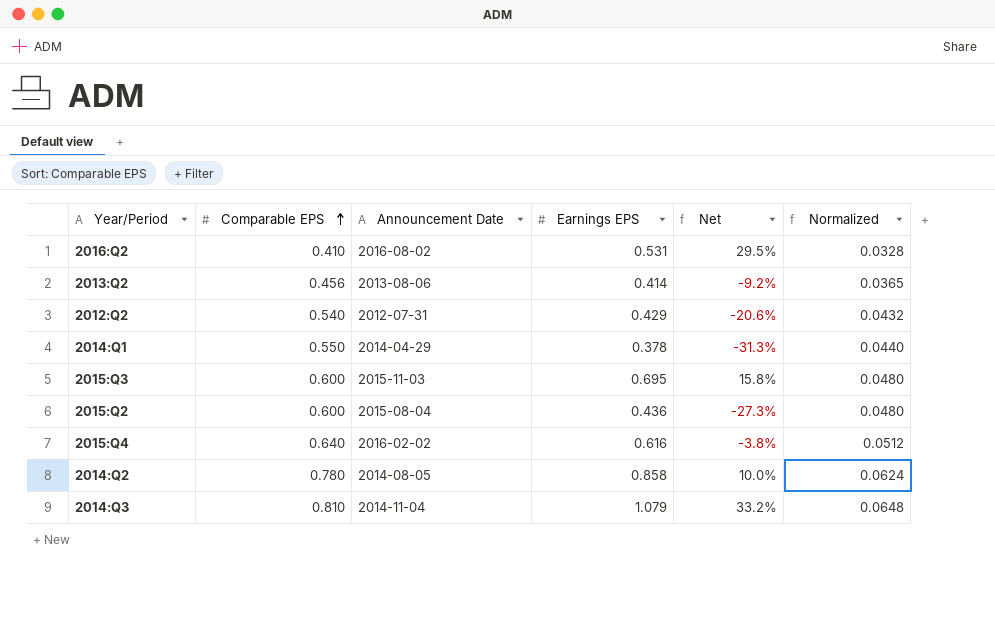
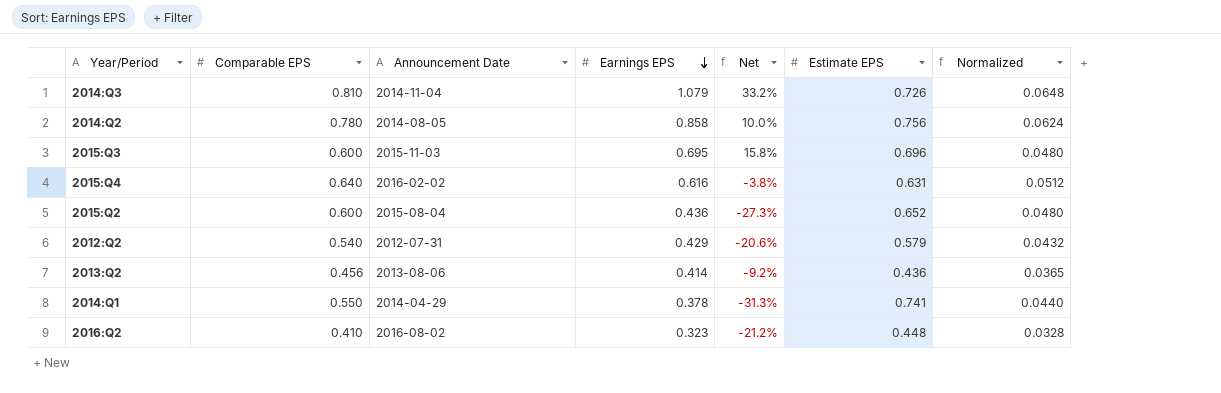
row order: Comparable EPS ascending -> Earnings EPS descending
column Estimate EPS | position: none -> 6
2016:Q2 | Earnings EPS: 0.531 -> 0.323
2016:Q2 | Net: 29.5% -> -21.2%

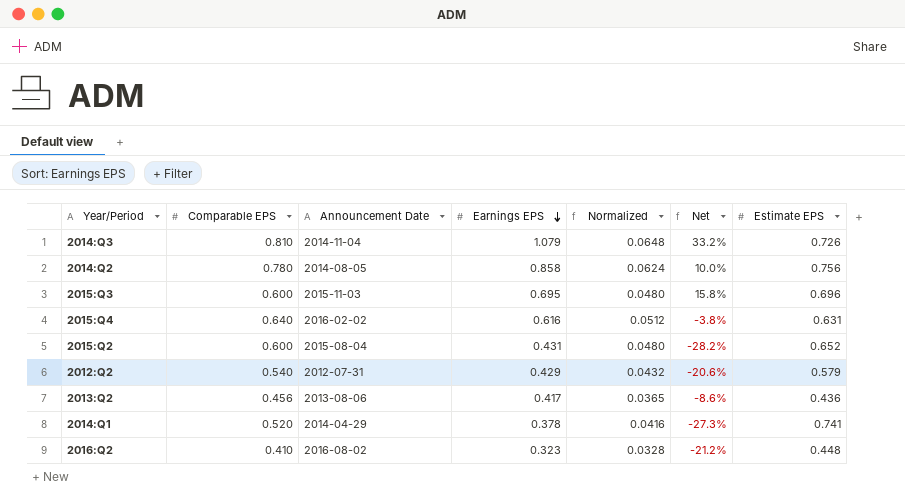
column Normalized | position: 7 -> 5
2015:Q2 | Earnings EPS: 0.436 -> 0.431
2015:Q2 | Net: -27.3% -> -28.2%
2013:Q2 | Earnings EPS: 0.414 -> 0.417
2013:Q2 | Net: -9.2% -> -8.6%
2014:Q1 | Comparable EPS: 0.550 -> 0.520
2014:Q1 | Normalized: 0.0440 -> 0.0416
2014:Q1 | Net: -31.3% -> -27.3%

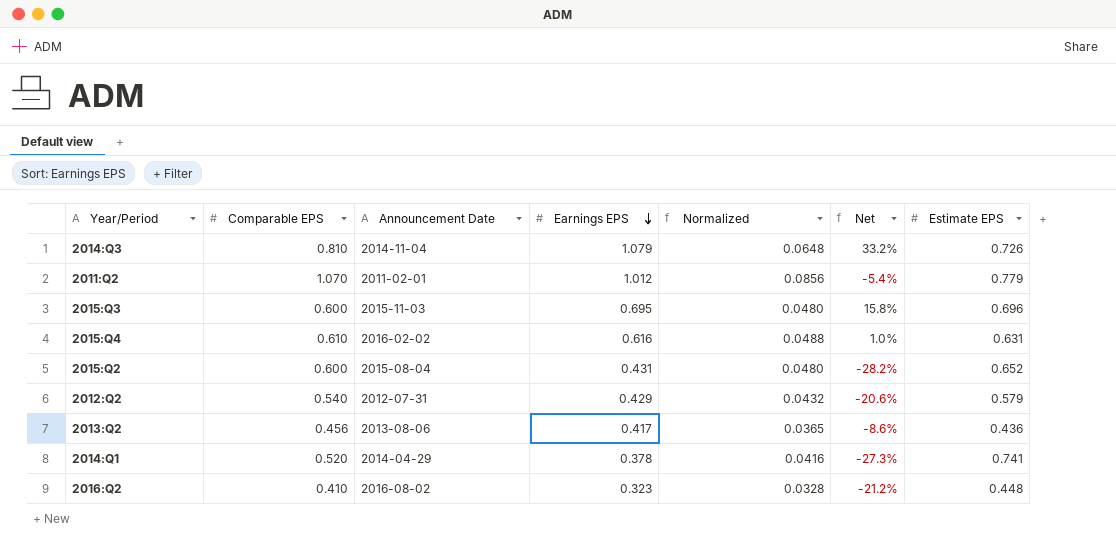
row 2014:Q2: 0.780 | 2014-08-05 | 0.858 | 0.0624 | 10.0% | 0.756 -> none
row 2011:Q2: none -> 1.070 | 2011-02-01 | 1.012 | 0.0856 | -5.4% | 0.779
2015:Q4 | Comparable EPS: 0.640 -> 0.610
2015:Q4 | Normalized: 0.0512 -> 0.0488
2015:Q4 | Net: -3.8% -> 1.0%

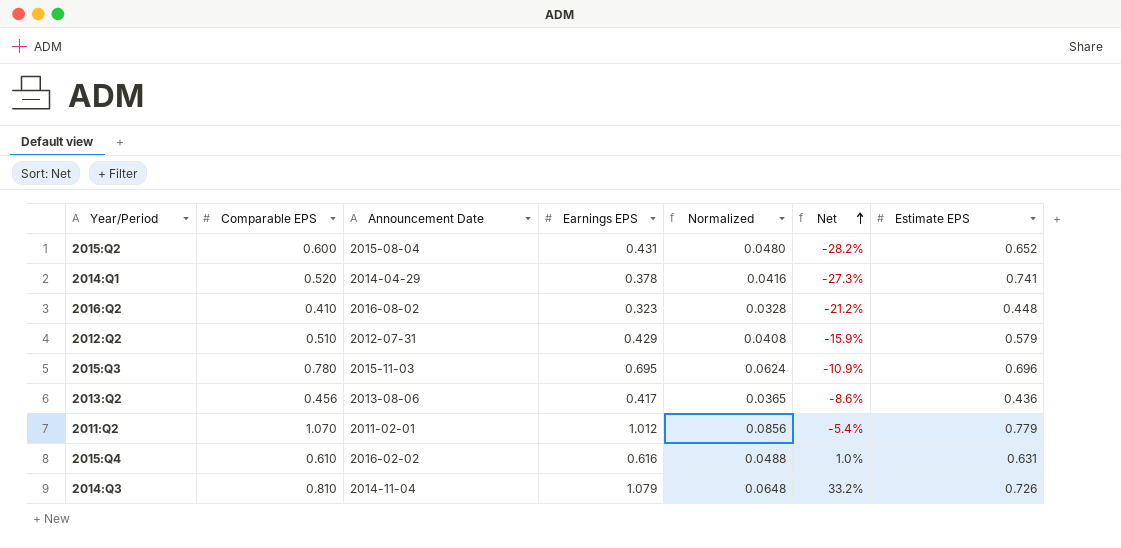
row order: Earnings EPS descending -> Net ascending
2012:Q2 | Comparable EPS: 0.540 -> 0.510
2012:Q2 | Normalized: 0.0432 -> 0.0408
2012:Q2 | Net: -20.6% -> -15.9%
2015:Q3 | Comparable EPS: 0.600 -> 0.780
2015:Q3 | Normalized: 0.0480 -> 0.0624
2015:Q3 | Net: 15.8% -> -10.9%

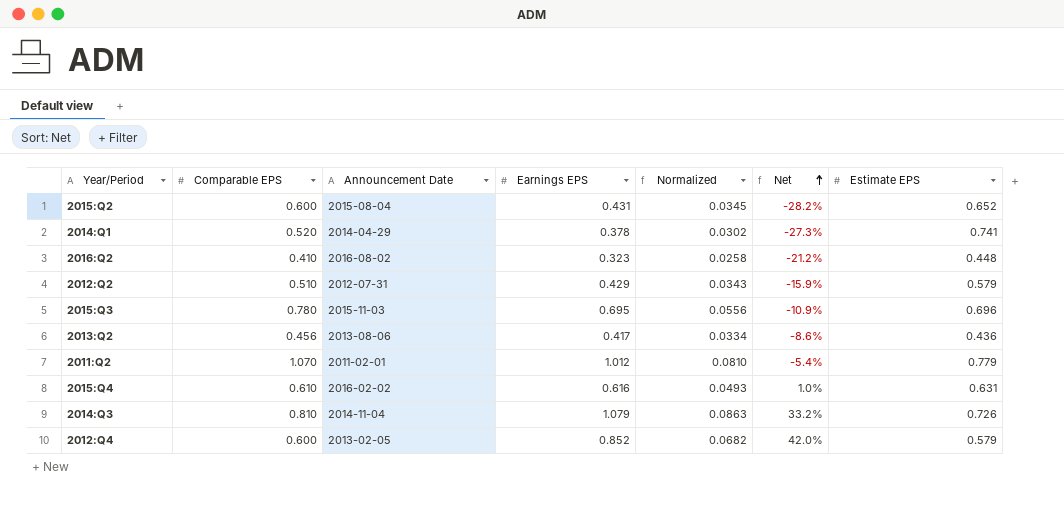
column Normalized | formula: [Comparable EPS] * 0.08 -> [Earnings EPS] * 0.08
row 2012:Q4: none -> 0.600 | 2013-02-05 | 0.852 | 0.0682 | 42.0% | 0.579

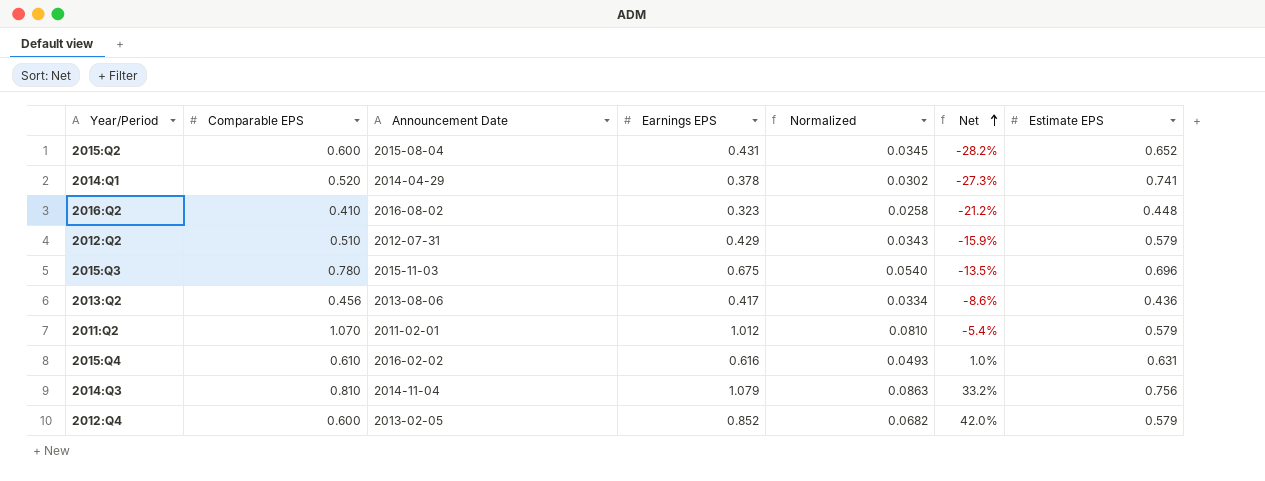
2015:Q3 | Earnings EPS: 0.695 -> 0.675
2015:Q3 | Normalized: 0.0556 -> 0.0540
2015:Q3 | Net: -10.9% -> -13.5%
2011:Q2 | Estimate EPS: 0.779 -> 0.579
2014:Q3 | Estimate EPS: 0.726 -> 0.756

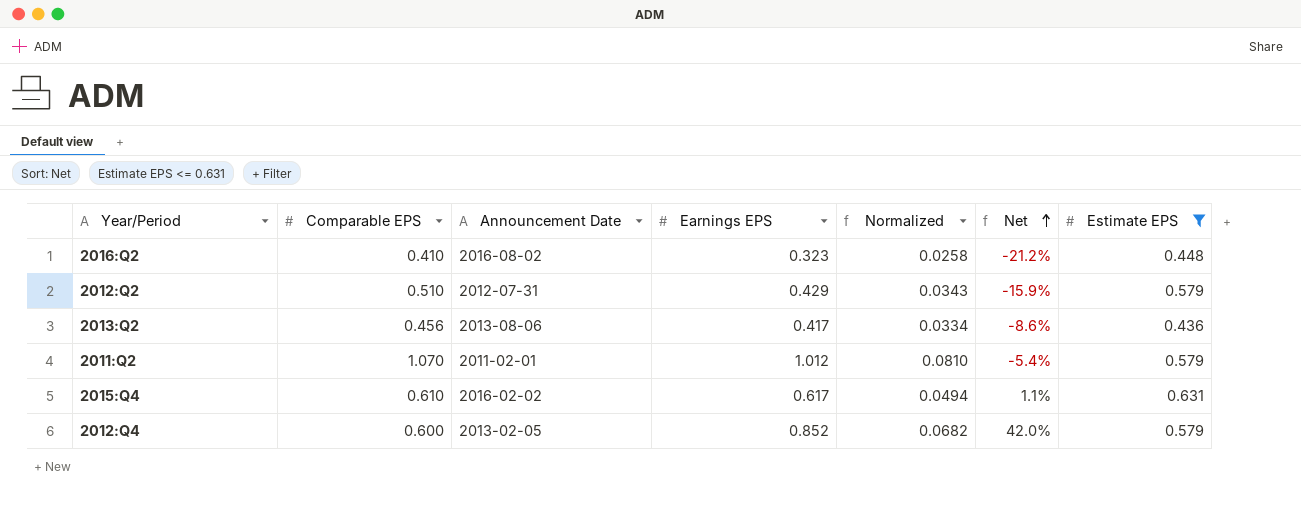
filter: none -> Estimate EPS <= 0.631
2015:Q4 | Earnings EPS: 0.616 -> 0.617
2015:Q4 | Normalized: 0.0493 -> 0.0494
2015:Q4 | Net: 1.0% -> 1.1%

